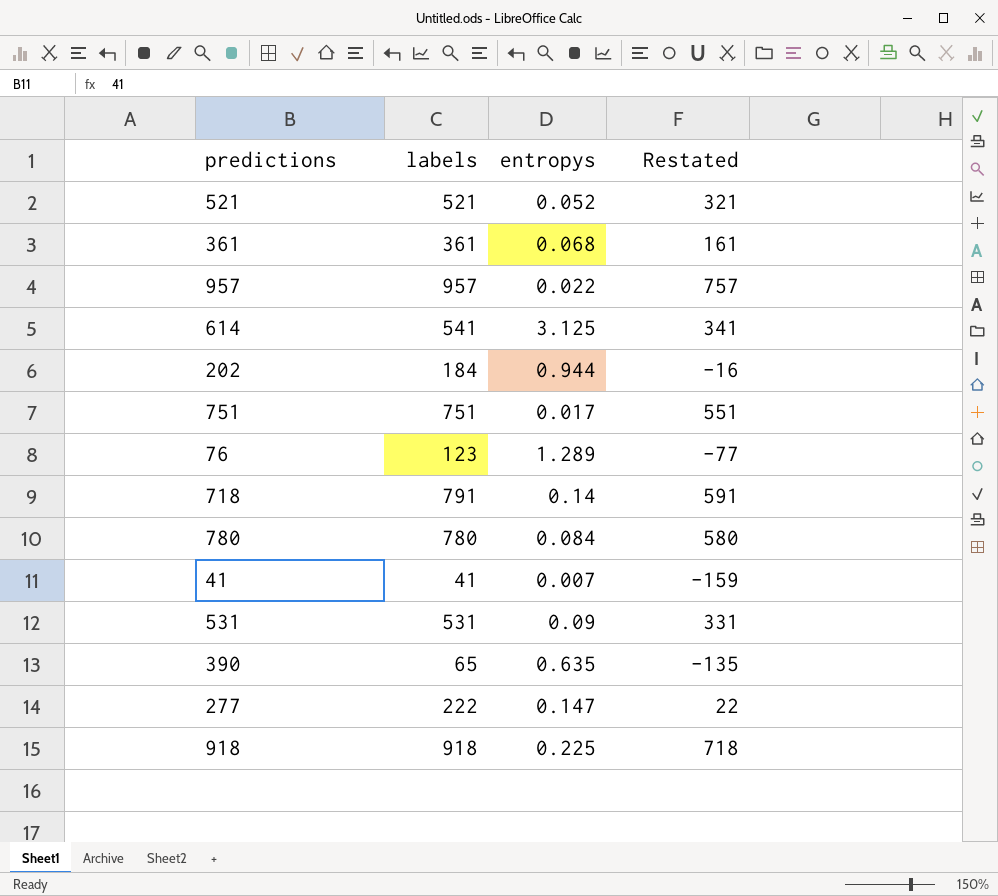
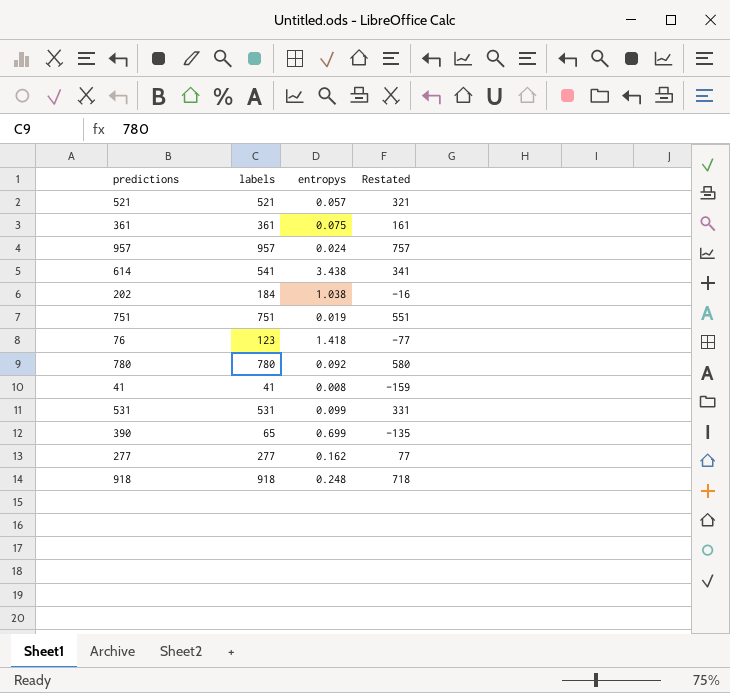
row 718: 791 | 0.14 | 591 -> none
521 | entropys: 0.052 -> 0.057
361 | entropys: 0.068 -> 0.075
957 | entropys: 0.022 -> 0.024
614 | entropys: 3.125 -> 3.438
202 | entropys: 0.944 -> 1.038
751 | entropys: 0.017 -> 0.019
76 | entropys: 1.289 -> 1.418
780 | entropys: 0.084 -> 0.092
41 | entropys: 0.007 -> 0.008
531 | entropys: 0.09 -> 0.099
390 | entropys: 0.635 -> 0.699
277 | labels: 222 -> 277
277 | entropys: 0.147 -> 0.162
277 | Restated: 22 -> 77
918 | entropys: 0.225 -> 0.248

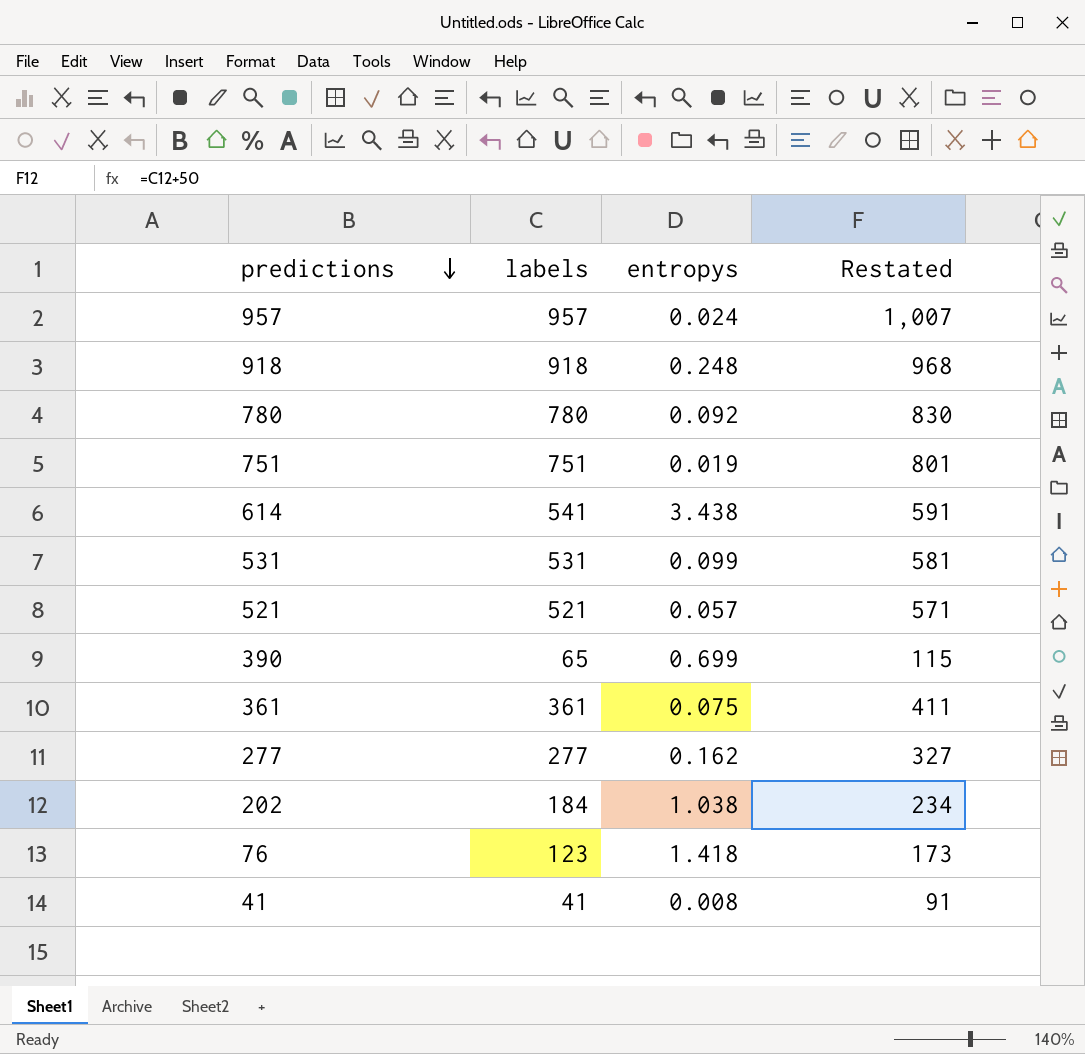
row order: none -> predictions descending
column Restated | formula: [labels] - 200 -> [labels] + 50

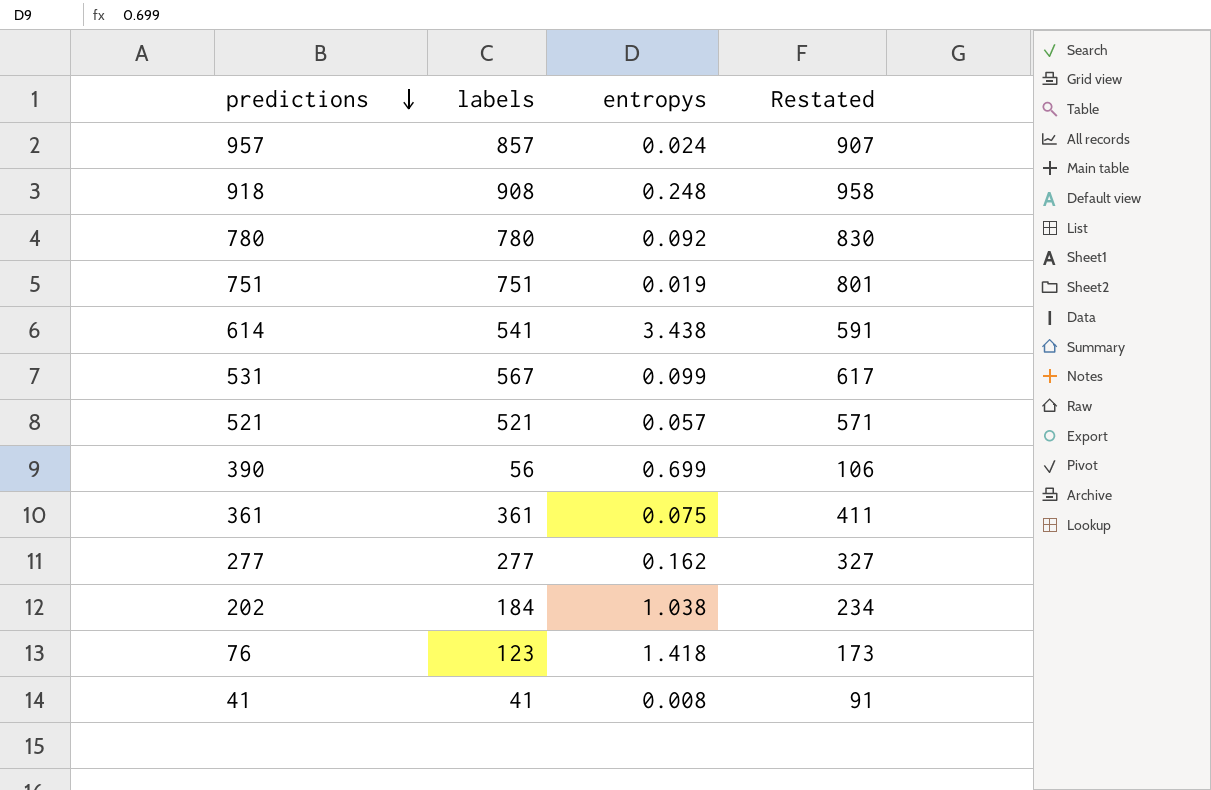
957 | labels: 957 -> 857
957 | Restated: 1,007 -> 907
918 | labels: 918 -> 908
918 | Restated: 968 -> 958
531 | labels: 531 -> 567
531 | Restated: 581 -> 617
390 | labels: 65 -> 56
390 | Restated: 115 -> 106

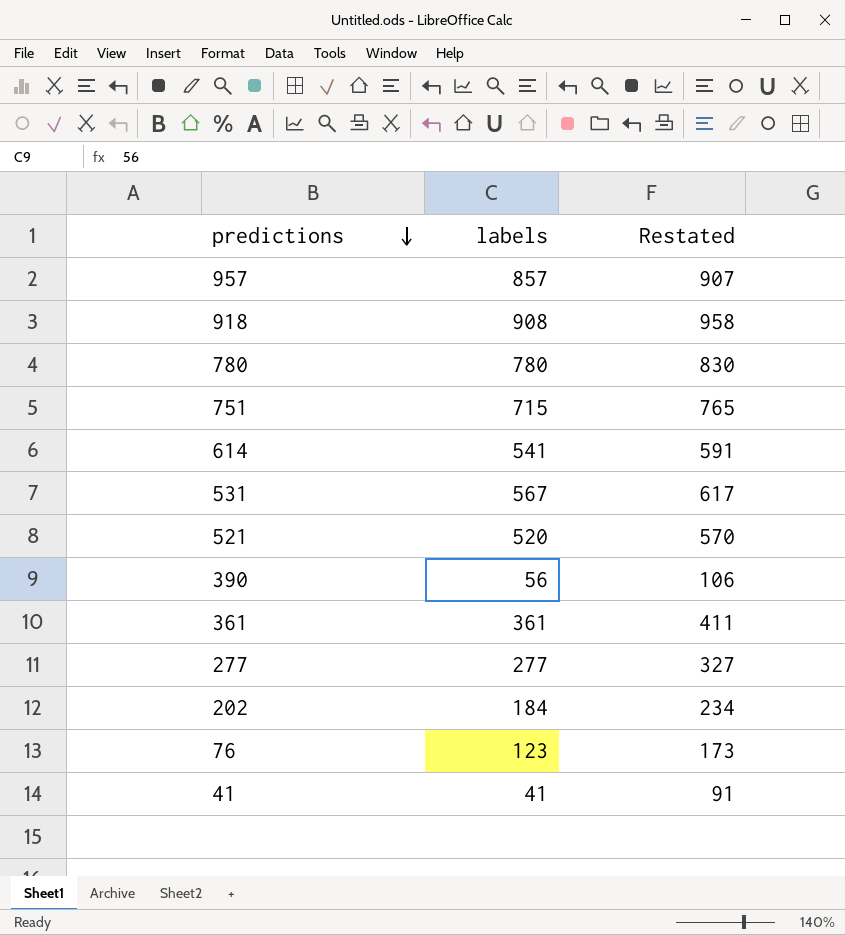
column entropys | position: 3 -> none
751 | labels: 751 -> 715
751 | Restated: 801 -> 765
521 | labels: 521 -> 520
521 | Restated: 571 -> 570

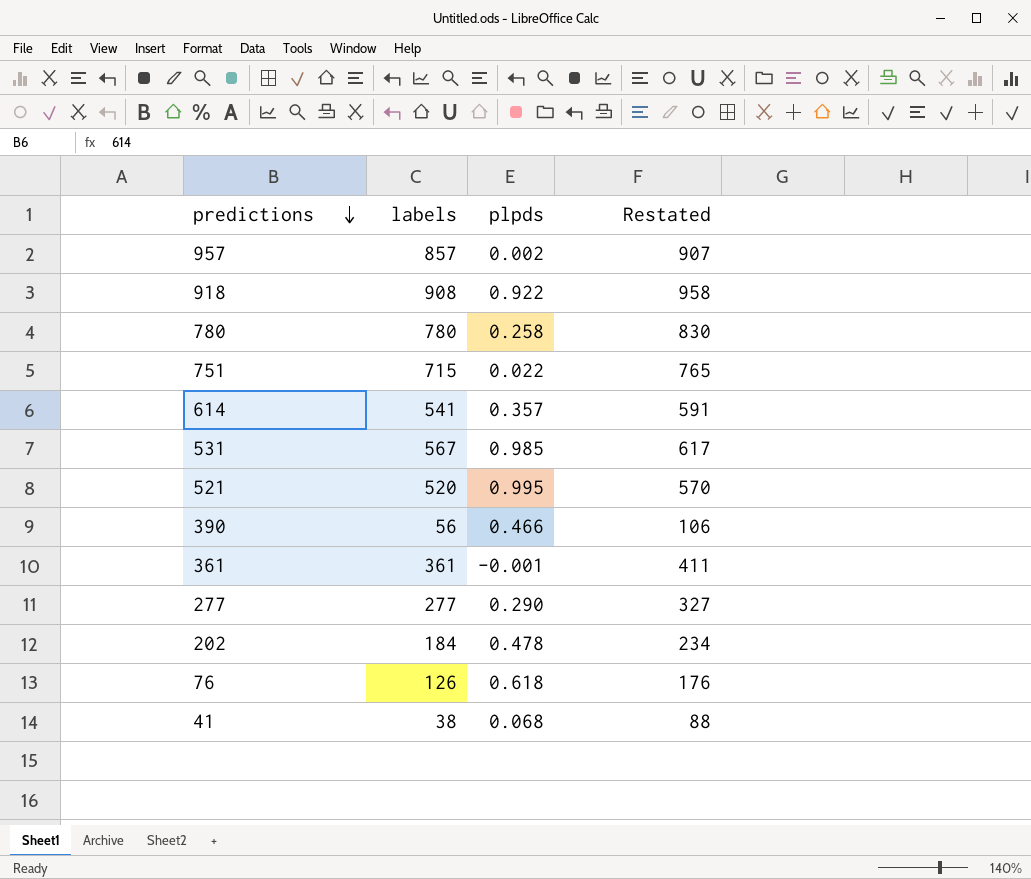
column plpds | position: none -> 3
76 | labels: 123 -> 126
76 | Restated: 173 -> 176
41 | labels: 41 -> 38
41 | Restated: 91 -> 88

